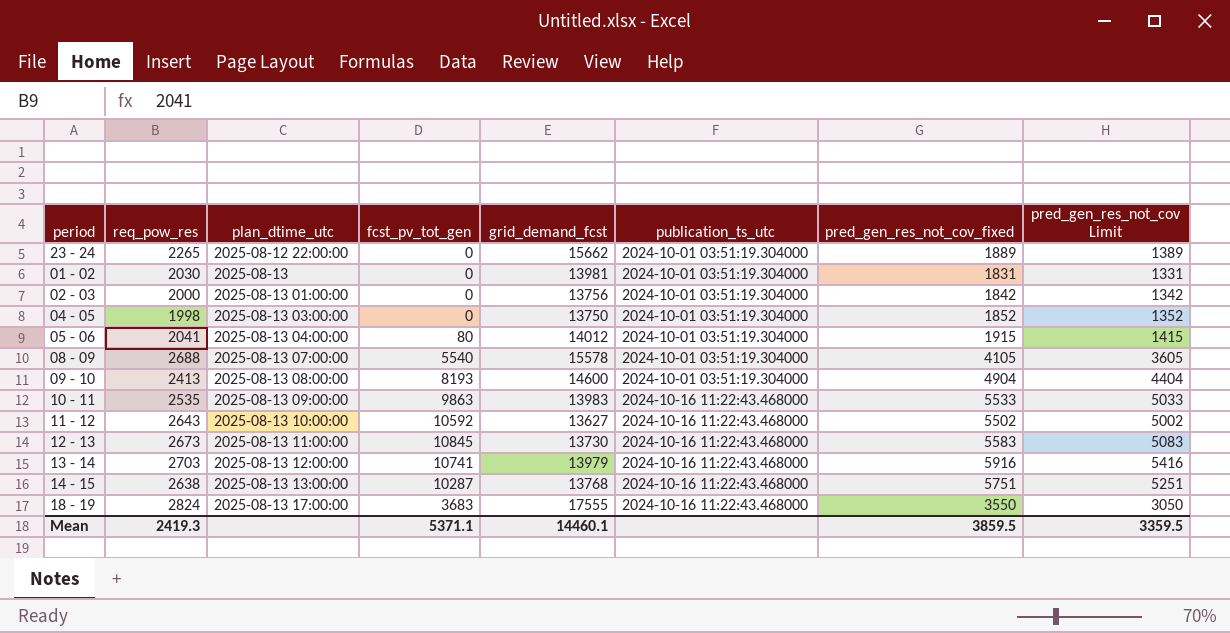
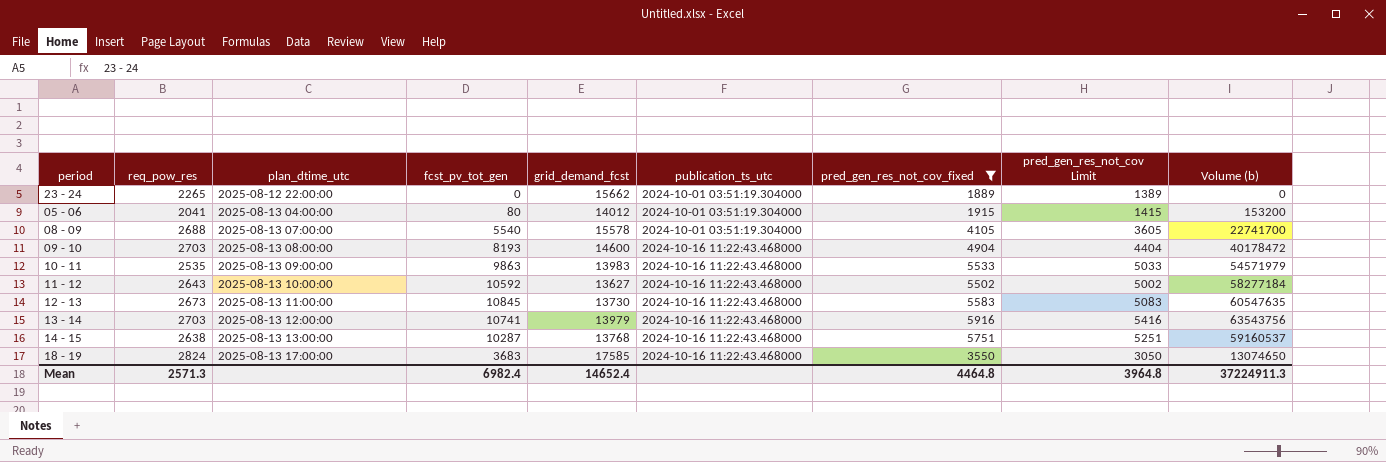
filter: none -> pred_gen_res_not_cov_fixed >= 1889
column Volume (b) | formula: none -> [fcst_pv_tot_gen] * [pred_gen_res_not_cov_fixed]
09 - 10 | req_pow_res: 2413 -> 2703
09 - 10 | publication_ts_utc: 2024-10-01 03:51:19.304000 -> 2024-10-16 11:22:43.468000
18 - 19 | grid_demand_fcst: 17555 -> 17585
Mean | req_pow_res: 2419.3 -> 2571.3
Mean | fcst_pv_tot_gen: 5371.1 -> 6982.4
Mean | grid_demand_fcst: 14460.1 -> 14652.4
Mean | pred_gen_res_not_cov_fixed: 3859.5 -> 4464.8
Mean | pred_gen_res_not_cov Limit: 3359.5 -> 3964.8

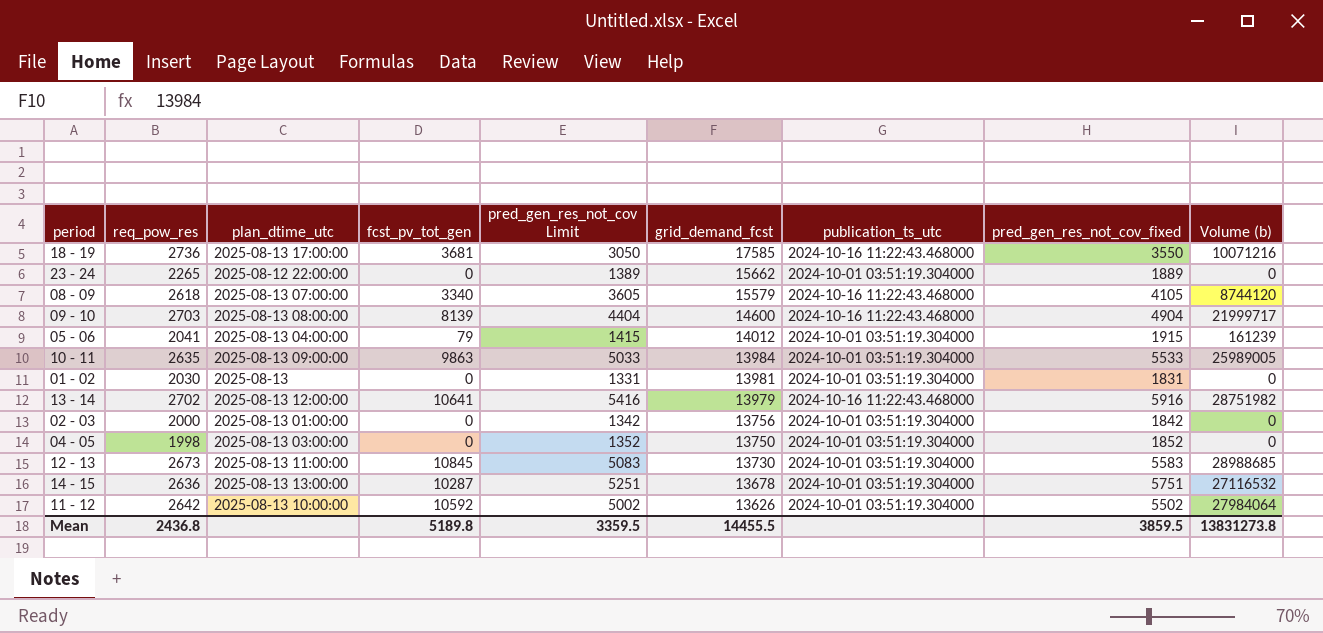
filter: pred_gen_res_not_cov_fixed >= 1889 -> none
row order: plan_dtime_utc ascending -> grid_demand_fcst descending
column pred_gen_res_not_cov Limit | position: 8 -> 5
column Volume (b) | formula: [fcst_pv_tot_gen] * [pred_gen_res_not_cov_fixed] -> [req_pow_res] * [fcst_pv_tot_gen]
18 - 19 | req_pow_res: 2824 -> 2736
18 - 19 | fcst_pv_tot_gen: 3683 -> 3681
08 - 09 | req_pow_res: 2688 -> 2618
08 - 09 | fcst_pv_tot_gen: 5540 -> 3340
08 - 09 | grid_demand_fcst: 15578 -> 15579
08 - 09 | publication_ts_utc: 2024-10-01 03:51:19.304000 -> 2024-10-16 11:22:43.468000
09 - 10 | fcst_pv_tot_gen: 8193 -> 8139
05 - 06 | fcst_pv_tot_gen: 80 -> 79
10 - 11 | req_pow_res: 2535 -> 2635
10 - 11 | grid_demand_fcst: 13983 -> 13984
10 - 11 | publication_ts_utc: 2024-10-16 11:22:43.468000 -> 2024-10-01 03:51:19.304000
13 - 14 | req_pow_res: 2703 -> 2702
13 - 14 | fcst_pv_tot_gen: 10741 -> 10641
12 - 13 | publication_ts_utc: 2024-10-16 11:22:43.468000 -> 2024-10-01 03:51:19.304000
14 - 15 | req_pow_res: 2638 -> 2636
14 - 15 | grid_demand_fcst: 13768 -> 13678
14 - 15 | publication_ts_utc: 2024-10-16 11:22:43.468000 -> 2024-10-01 03:51:19.304000
11 - 12 | req_pow_res: 2643 -> 2642
11 - 12 | grid_demand_fcst: 13627 -> 13626
11 - 12 | publication_ts_utc: 2024-10-16 11:22:43.468000 -> 2024-10-01 03:51:19.304000
Mean | req_pow_res: 2571.3 -> 2436.8
Mean | fcst_pv_tot_gen: 6982.4 -> 5189.8
Mean | pred_gen_res_not_cov Limit: 3964.8 -> 3359.5
Mean | grid_demand_fcst: 14652.4 -> 14455.5
Mean | pred_gen_res_not_cov_fixed: 4464.8 -> 3859.5
Mean | Volume (b): 37224911.3 -> 13831273.8

